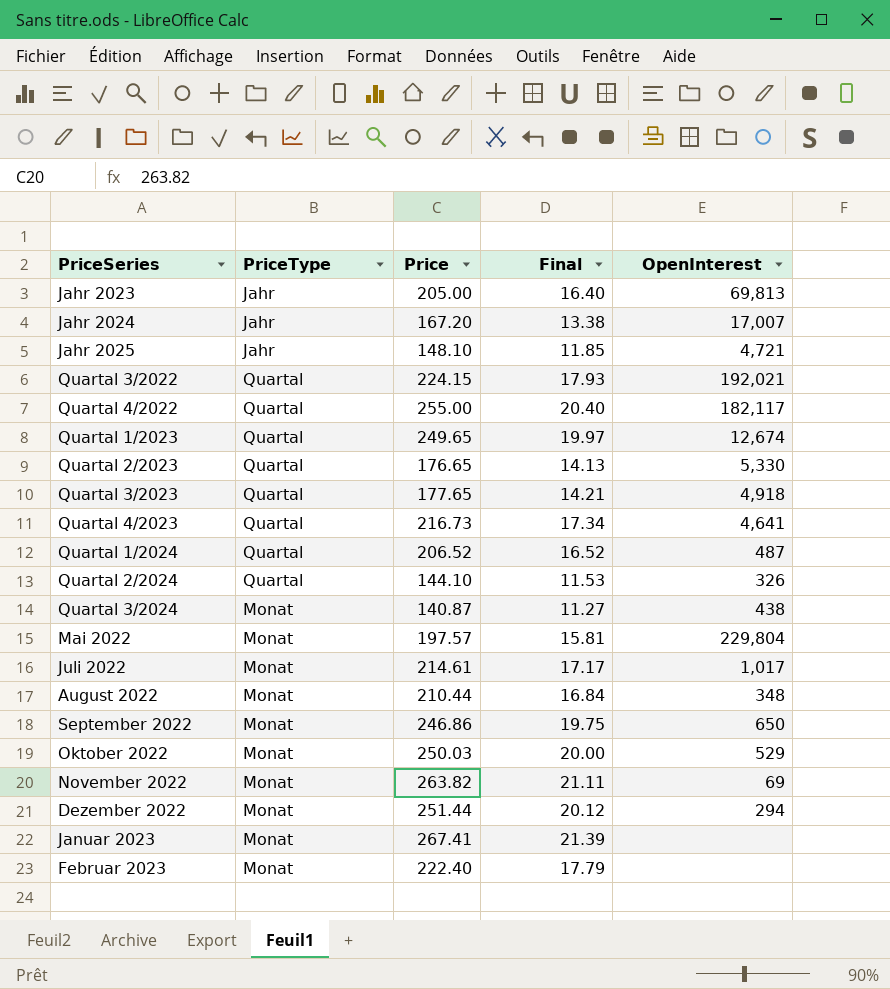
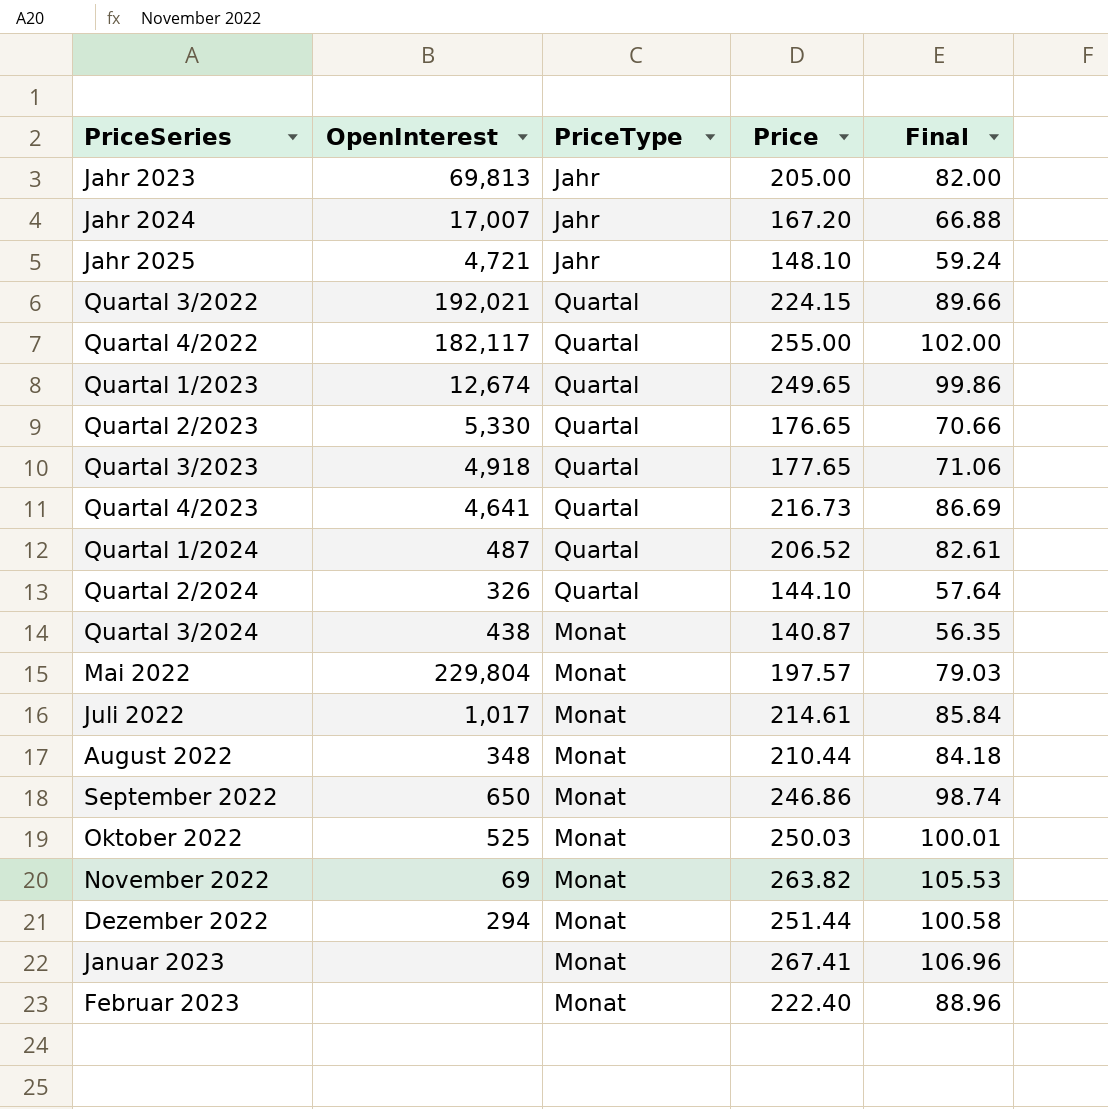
column OpenInterest | position: 5 -> 2
column Final | formula: [Price] * 0.08 -> [Price] * 0.4
Oktober 2022 | OpenInterest: 529 -> 525

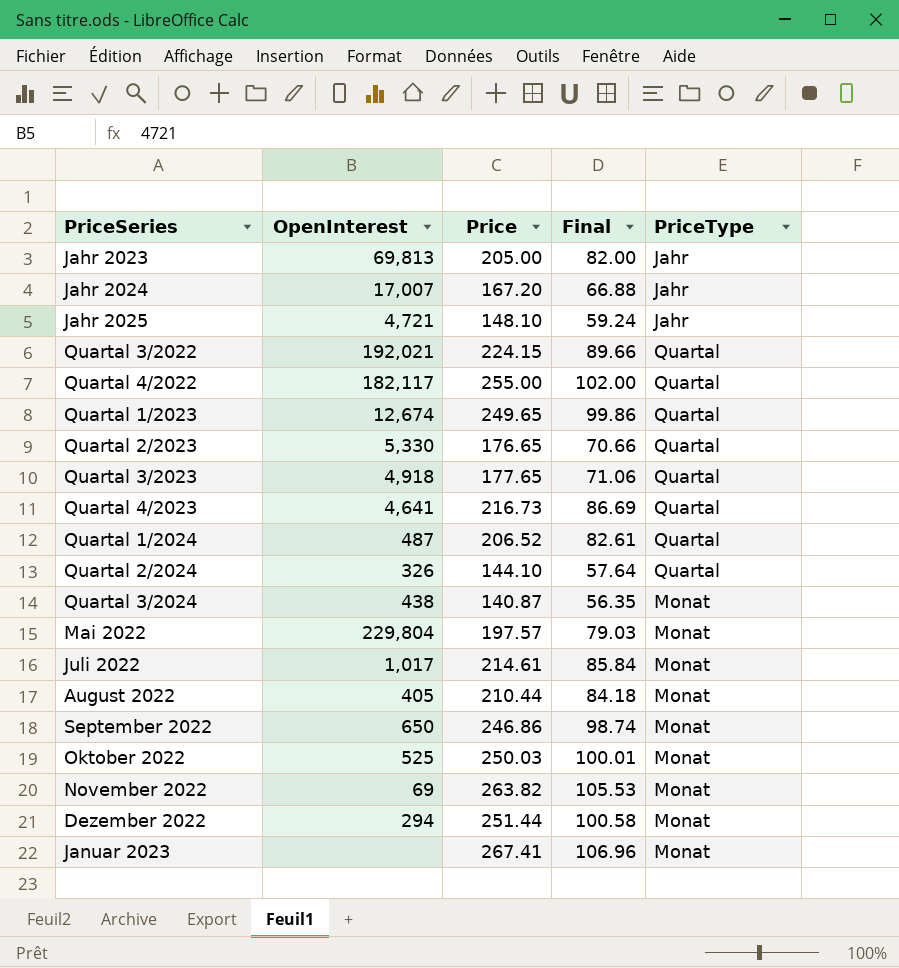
column PriceType | position: 3 -> 5
row Februar 2023: none | Monat | 222.40 | 88.96 -> none
August 2022 | OpenInterest: 348 -> 405

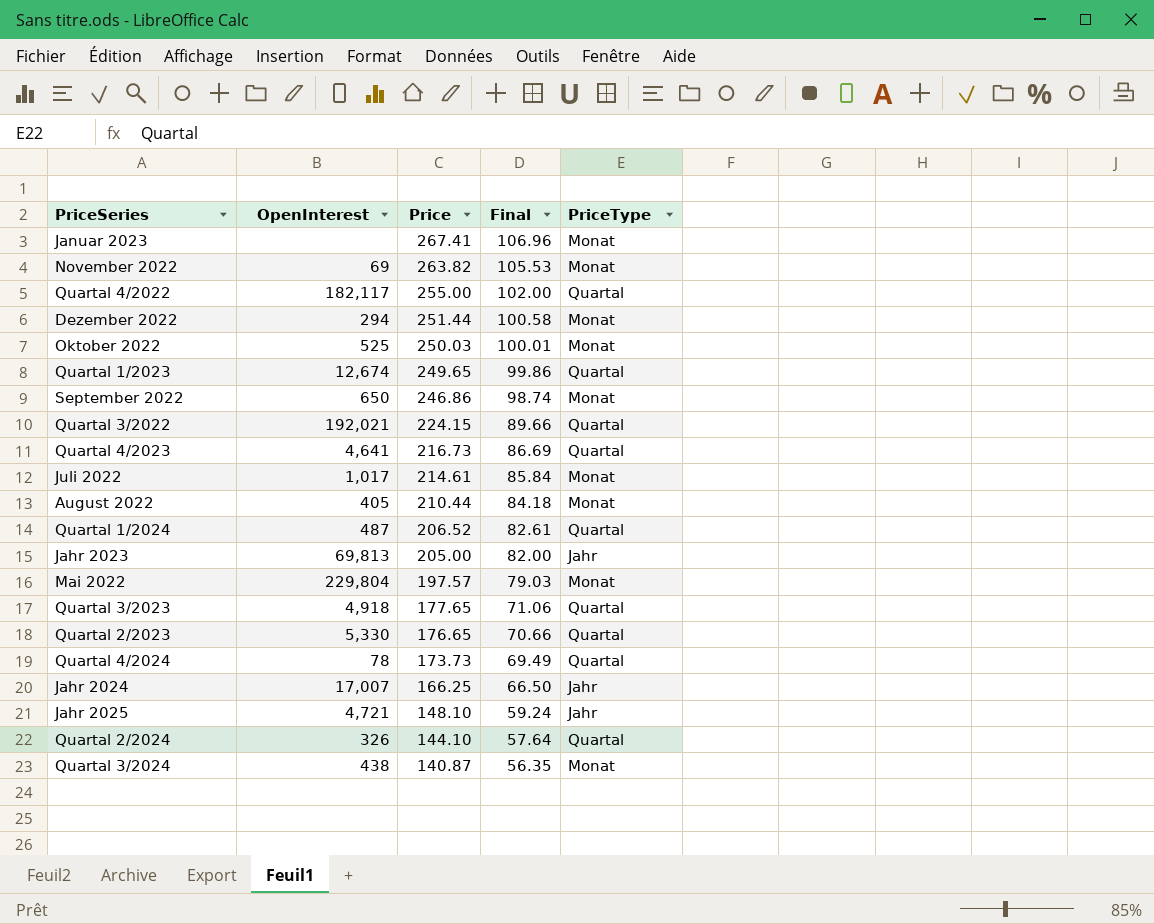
row order: none -> Price descending
row Quartal 4/2024: none -> 78 | 173.73 | 69.49 | Quartal
Jahr 2024 | Price: 167.20 -> 166.25
Jahr 2024 | Final: 66.88 -> 66.50

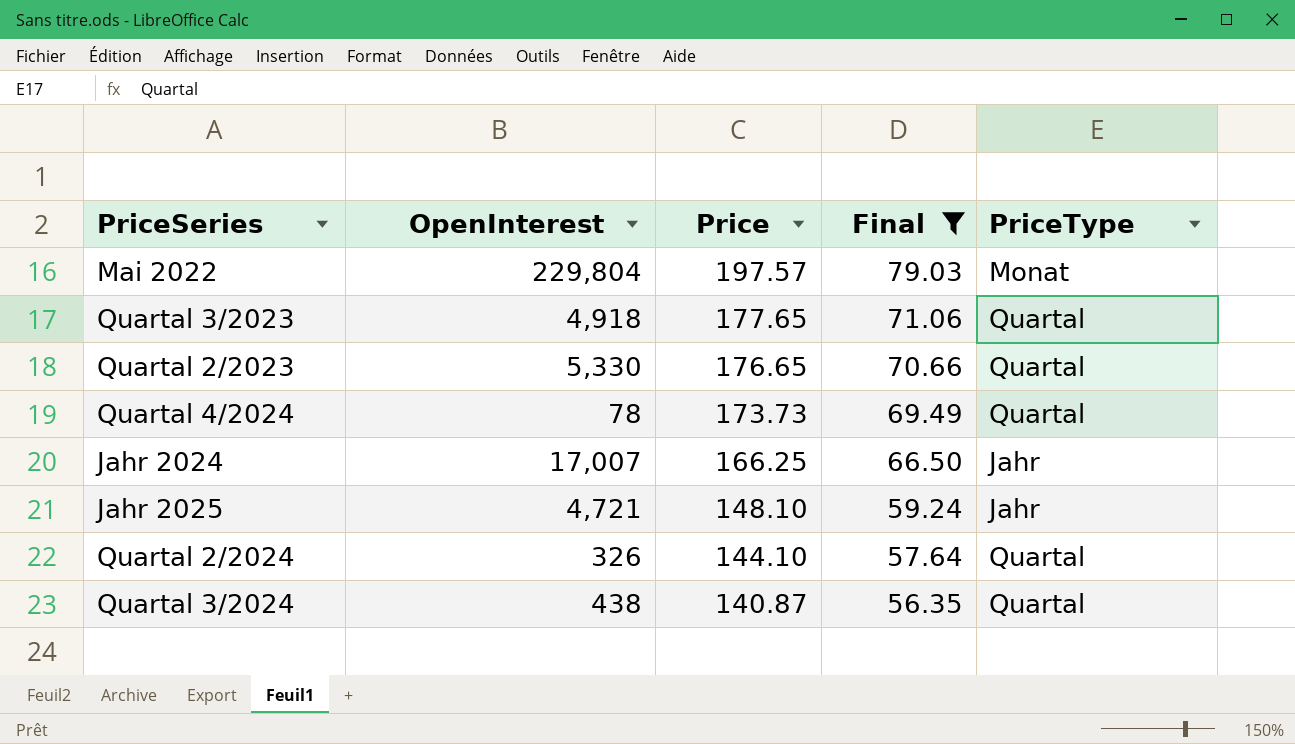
filter: none -> Final <= 79.03
Quartal 3/2024 | PriceType: Monat -> Quartal

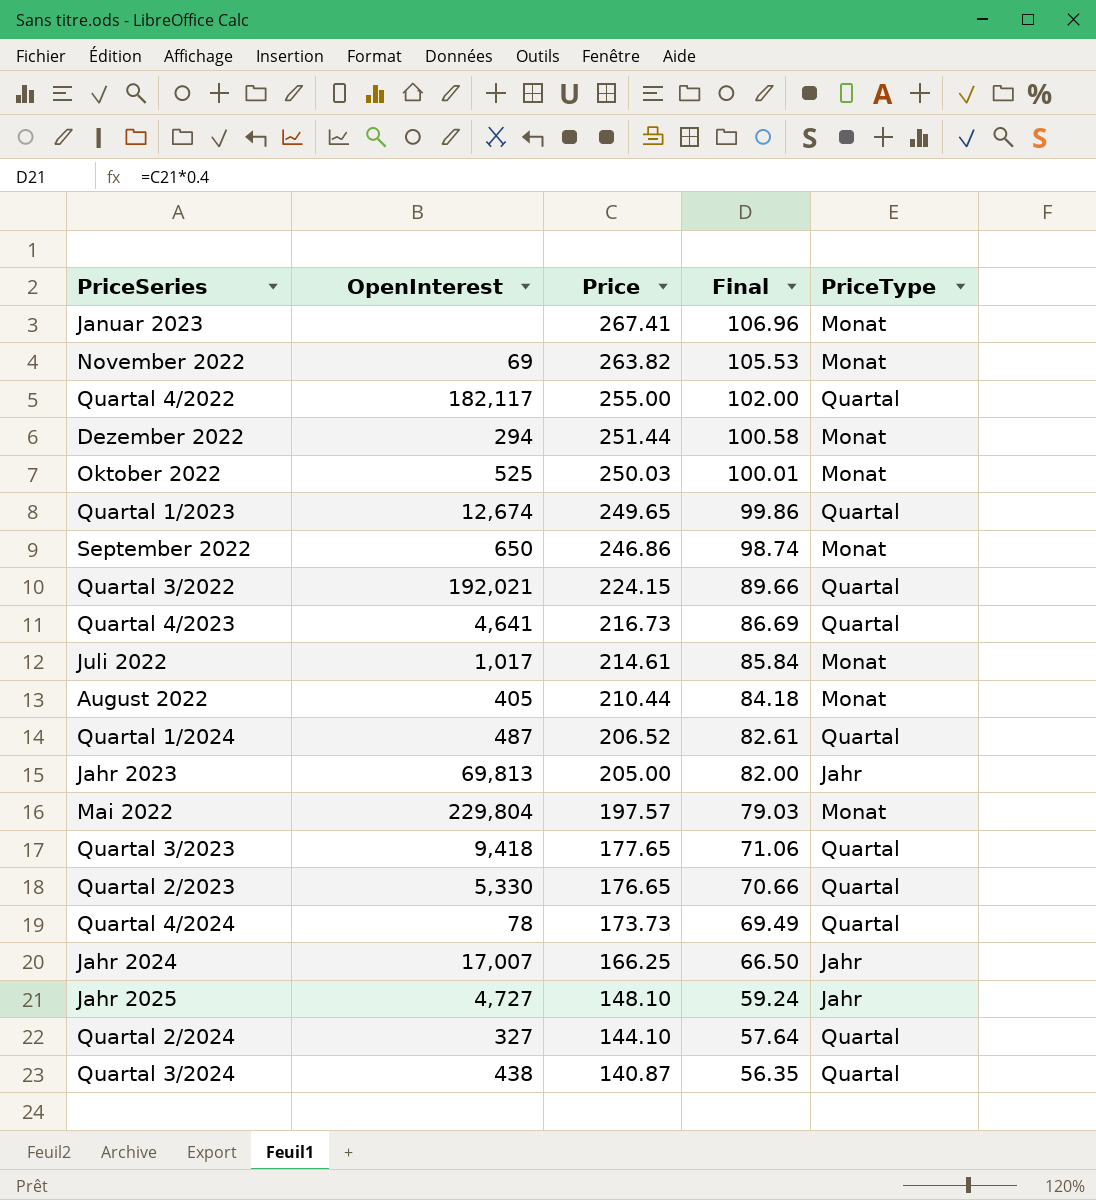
filter: Final <= 79.03 -> none
Quartal 3/2023 | OpenInterest: 4,918 -> 9,418
Jahr 2025 | OpenInterest: 4,721 -> 4,727
Quartal 2/2024 | OpenInterest: 326 -> 327

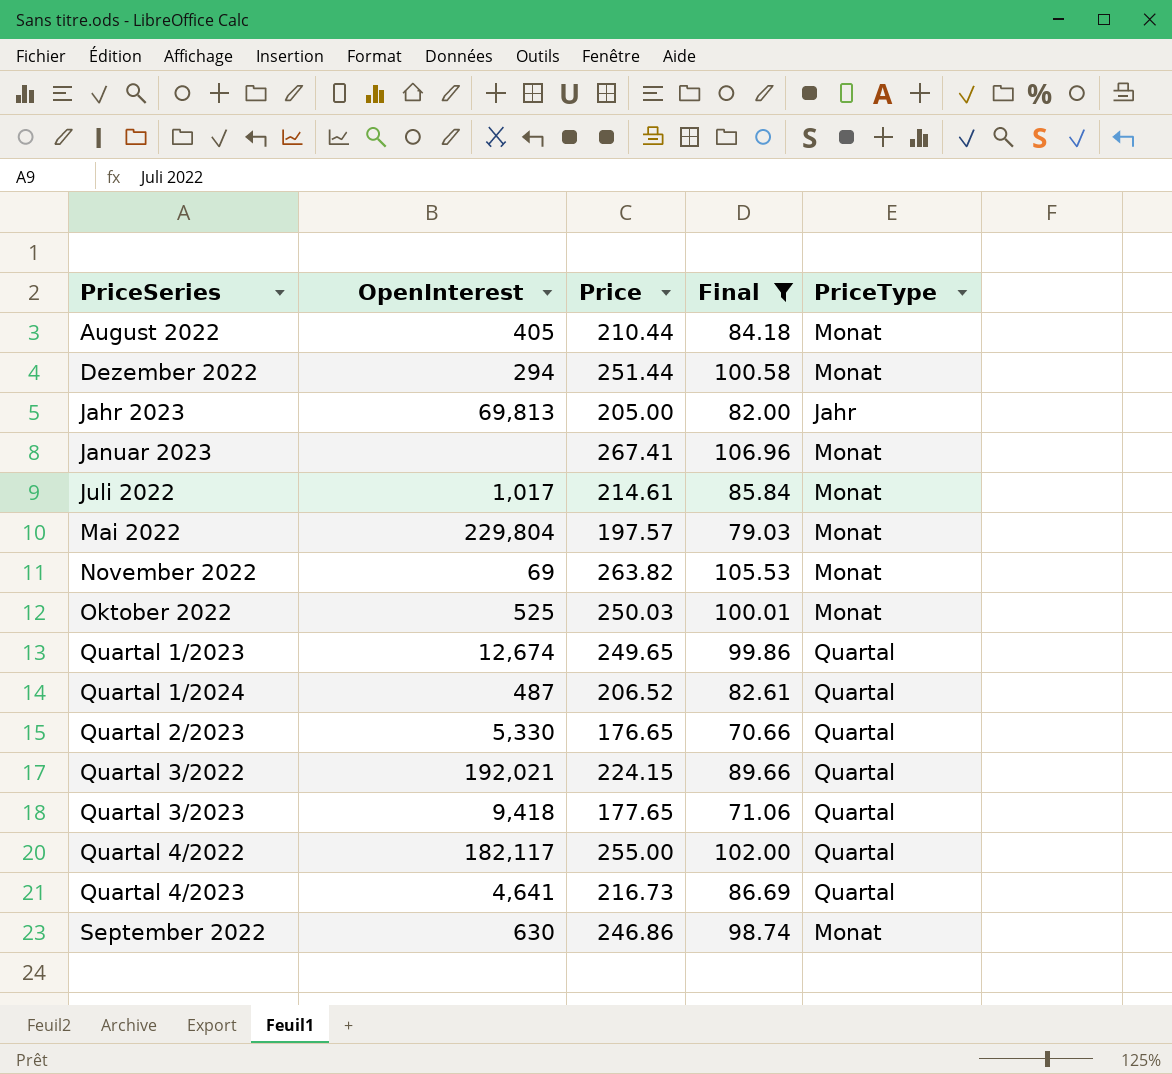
filter: none -> Final >= 70.66
row order: Price descending -> PriceSeries ascending
September 2022 | OpenInterest: 650 -> 630

